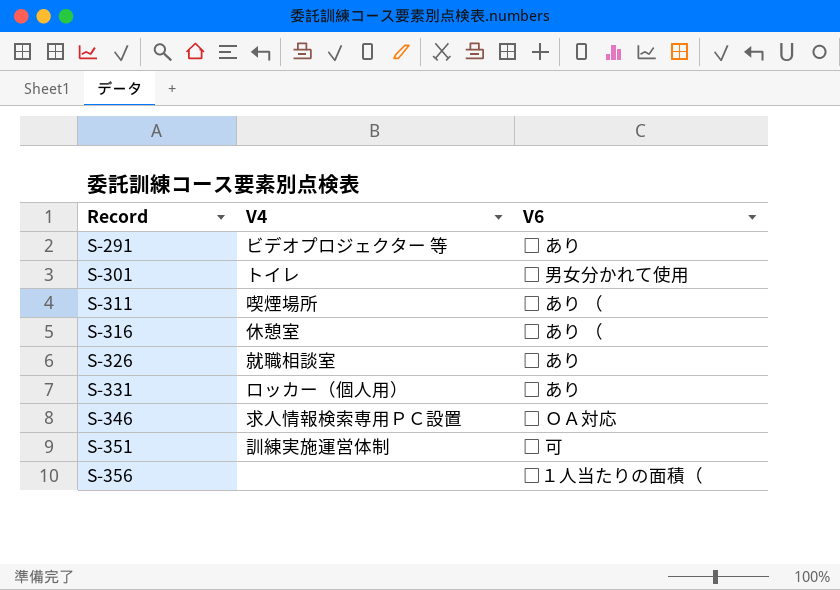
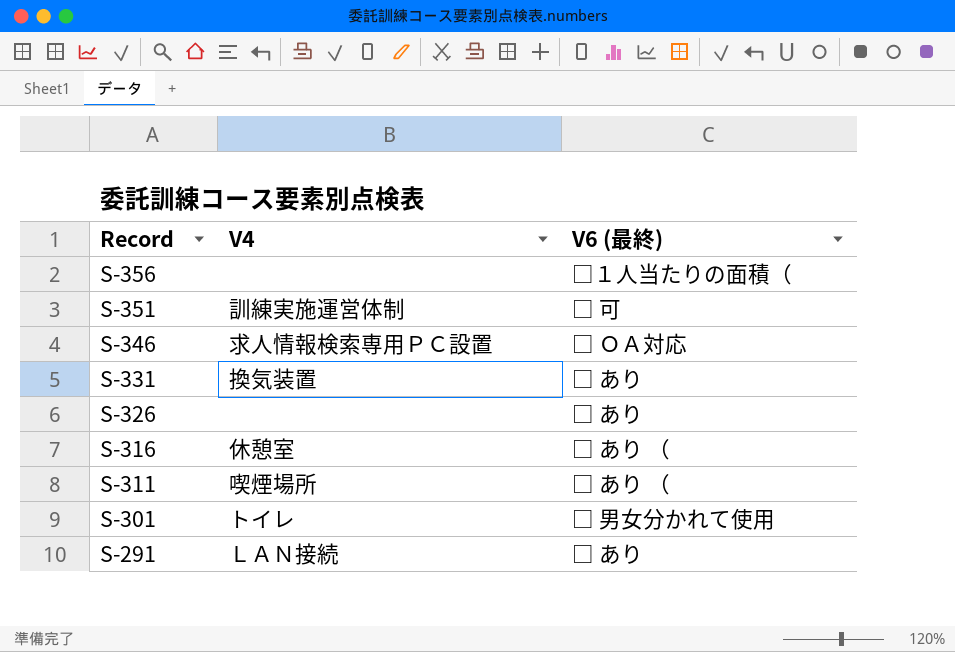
row order: Record ascending -> Record descending
column name: V6 -> V6 (最終)
S-331 | V4: ロッカー（個人用） -> 換気装置
S-326 | V4: 就職相談室 -> none
S-291 | V4: ビデオプロジェクター 等 -> ＬＡＮ接続

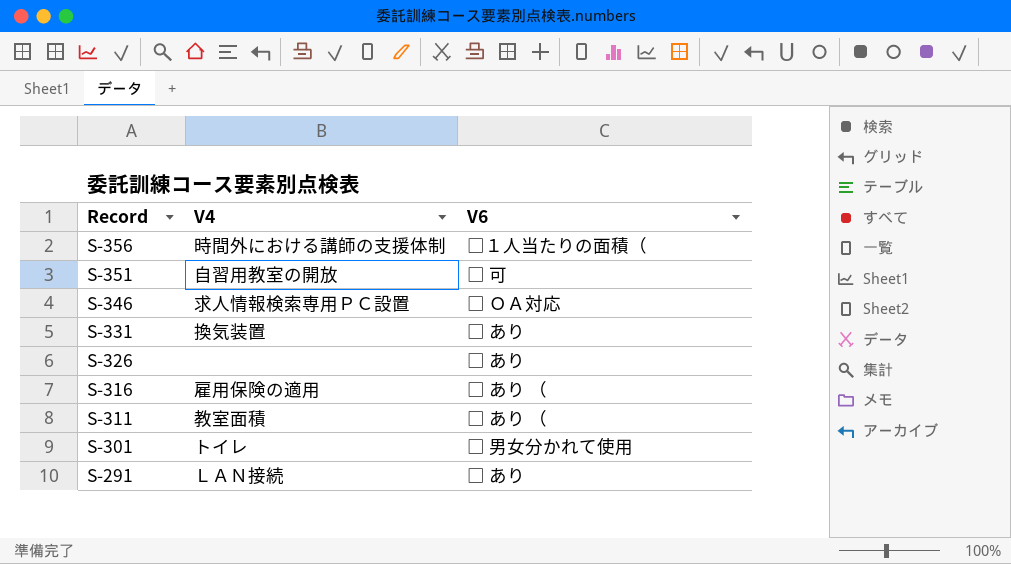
column name: V6 (最終) -> V6
S-356 | V4: none -> 時間外における講師の支援体制
S-351 | V4: 訓練実施運営体制 -> 自習用教室の開放
S-316 | V4: 休憩室 -> 雇用保険の適用
S-311 | V4: 喫煙場所 -> 教室面積

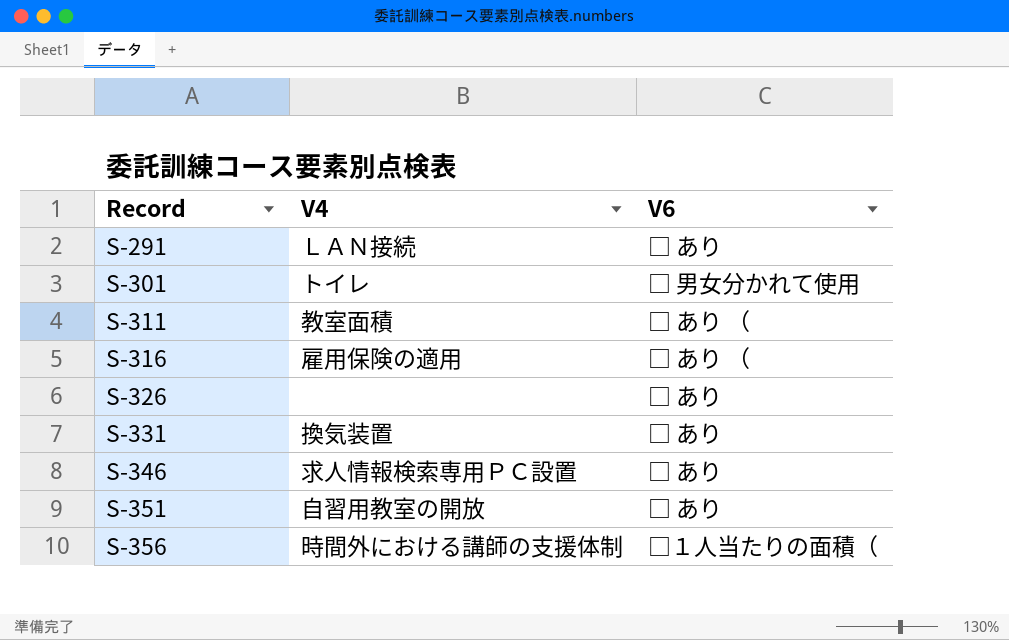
row order: Record descending -> Record ascending
S-346 | V6: □ ＯＡ対応 -> □ あり
S-351 | V6: □ 可 -> □ あり

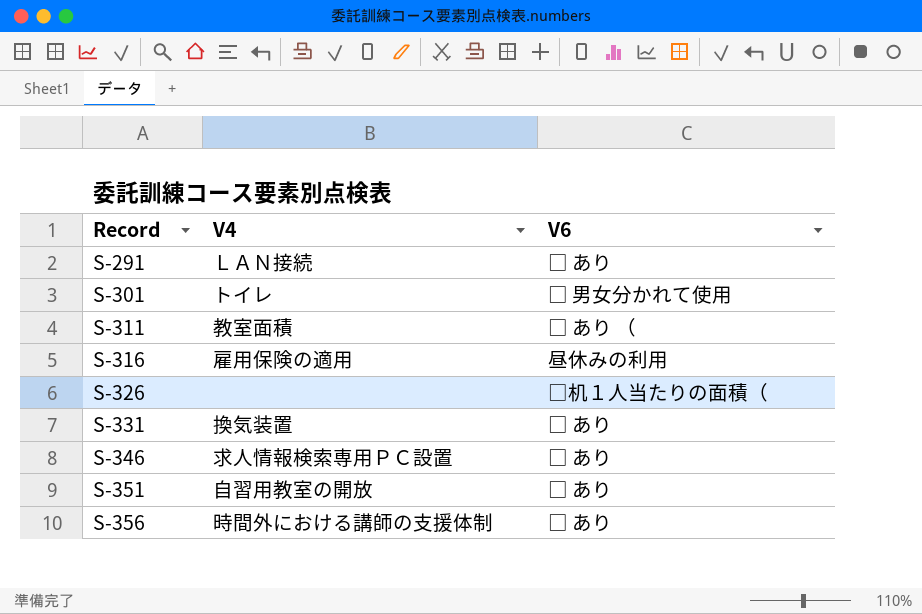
S-316 | V6: □ あり （ -> 昼休みの利用
S-326 | V6: □ あり -> □机１人当たりの面積（
S-356 | V6: □１人当たりの面積（ -> □ あり

